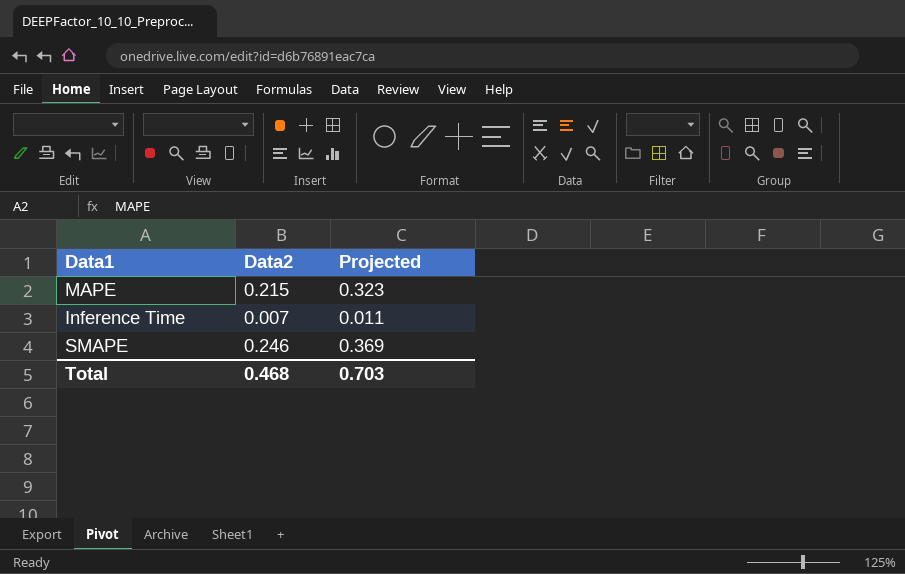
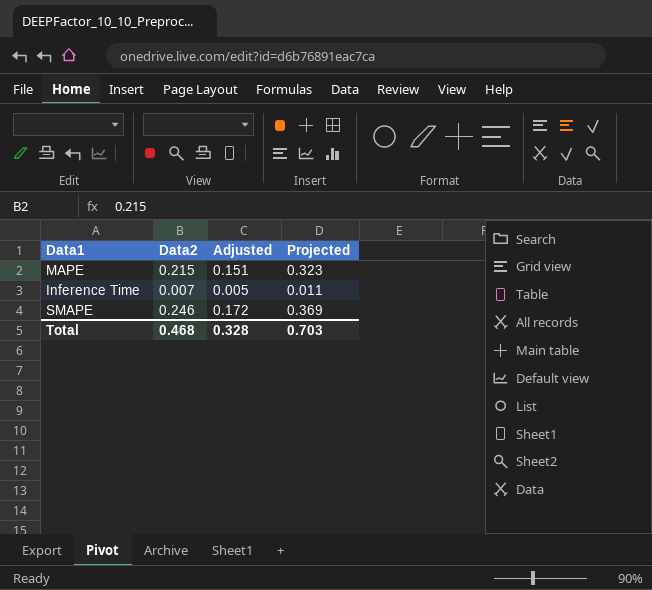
column Adjusted | formula: none -> [Data2] * 0.7

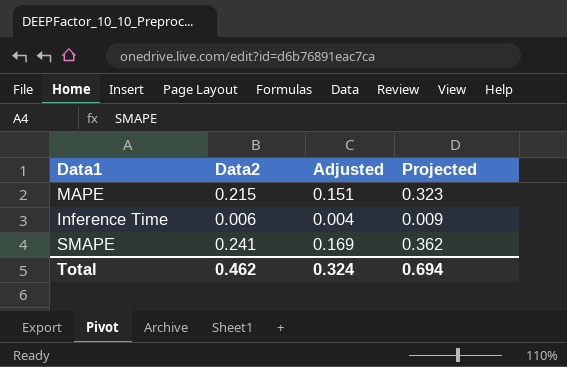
Inference Time | Data2: 0.007 -> 0.006
Inference Time | Adjusted: 0.005 -> 0.004
Inference Time | Projected: 0.011 -> 0.009
SMAPE | Data2: 0.246 -> 0.241
SMAPE | Adjusted: 0.172 -> 0.169
SMAPE | Projected: 0.369 -> 0.362
Total | Data2: 0.468 -> 0.462
Total | Adjusted: 0.328 -> 0.324
Total | Projected: 0.703 -> 0.694

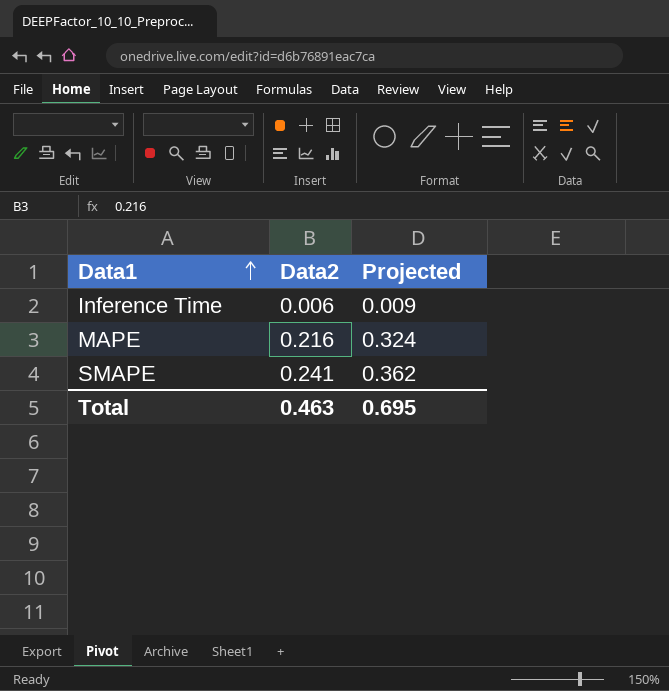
row order: none -> Data1 ascending
column Adjusted | formula: [Data2] * 0.7 -> none
MAPE | Data2: 0.215 -> 0.216
MAPE | Projected: 0.323 -> 0.324
Total | Data2: 0.462 -> 0.463
Total | Projected: 0.694 -> 0.695

